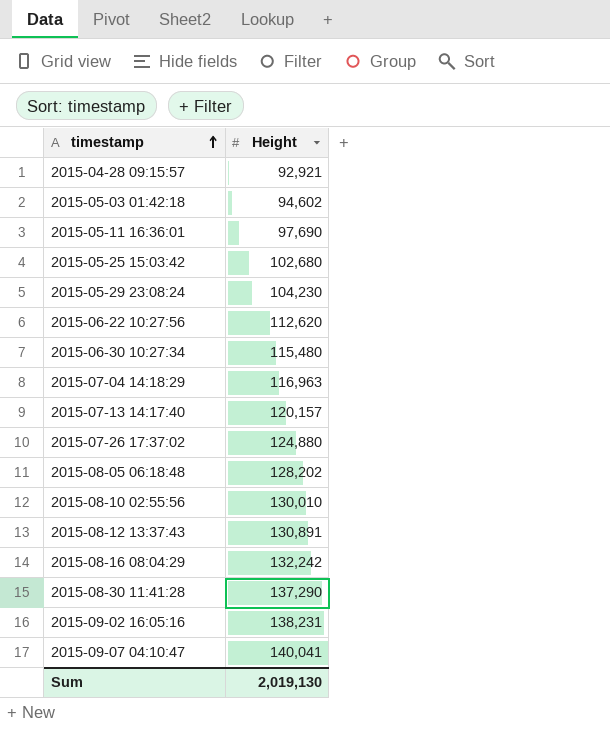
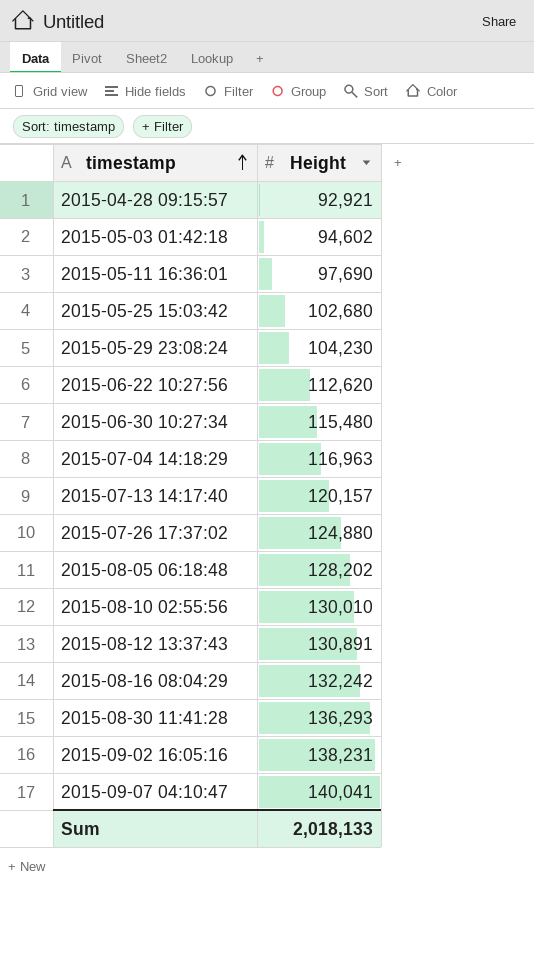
2015-08-30 11:41:28 | Height: 137,290 -> 136,293
Sum | Height: 2,019,130 -> 2,018,133

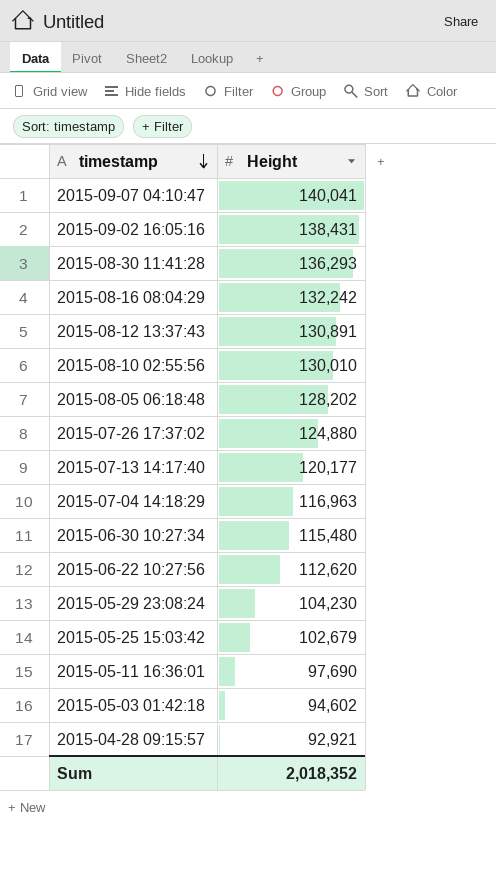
row order: timestamp ascending -> timestamp descending
2015-09-02 16:05:16 | Height: 138,231 -> 138,431
2015-07-13 14:17:40 | Height: 120,157 -> 120,177
2015-05-25 15:03:42 | Height: 102,680 -> 102,679
Sum | Height: 2,018,133 -> 2,018,352

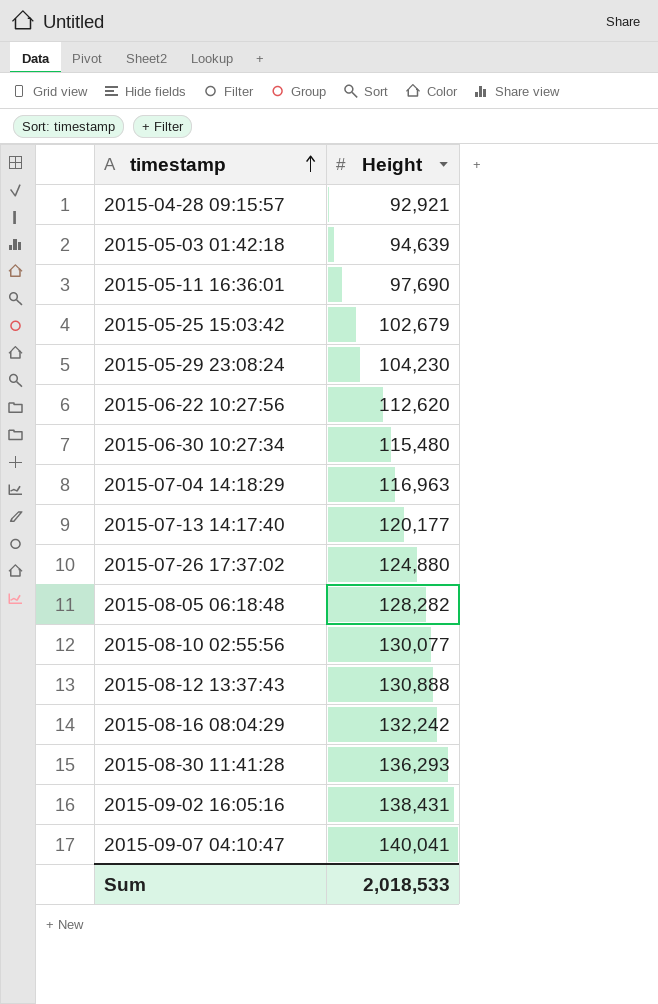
row order: timestamp descending -> timestamp ascending
2015-05-03 01:42:18 | Height: 94,602 -> 94,639
2015-08-05 06:18:48 | Height: 128,202 -> 128,282
2015-08-10 02:55:56 | Height: 130,010 -> 130,077
2015-08-12 13:37:43 | Height: 130,891 -> 130,888
Sum | Height: 2,018,352 -> 2,018,533

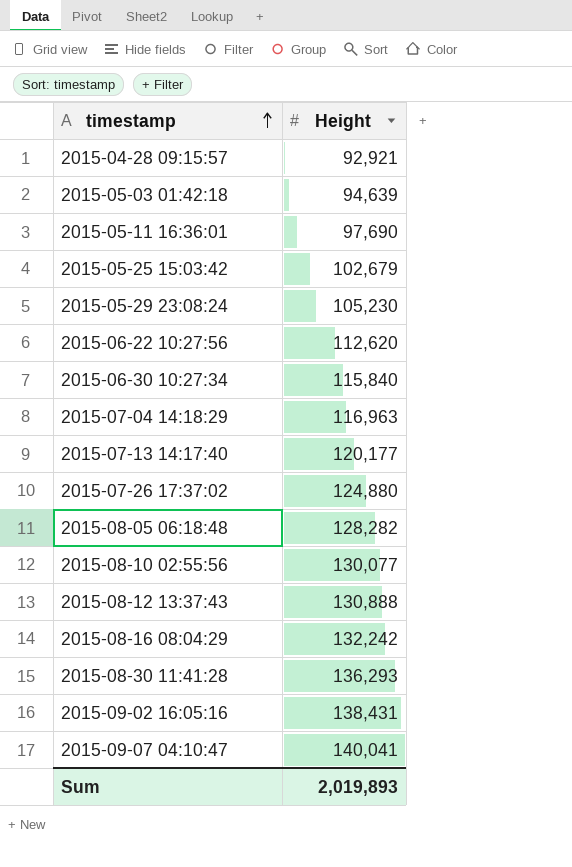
2015-05-29 23:08:24 | Height: 104,230 -> 105,230
2015-06-30 10:27:34 | Height: 115,480 -> 115,840
Sum | Height: 2,018,533 -> 2,019,893

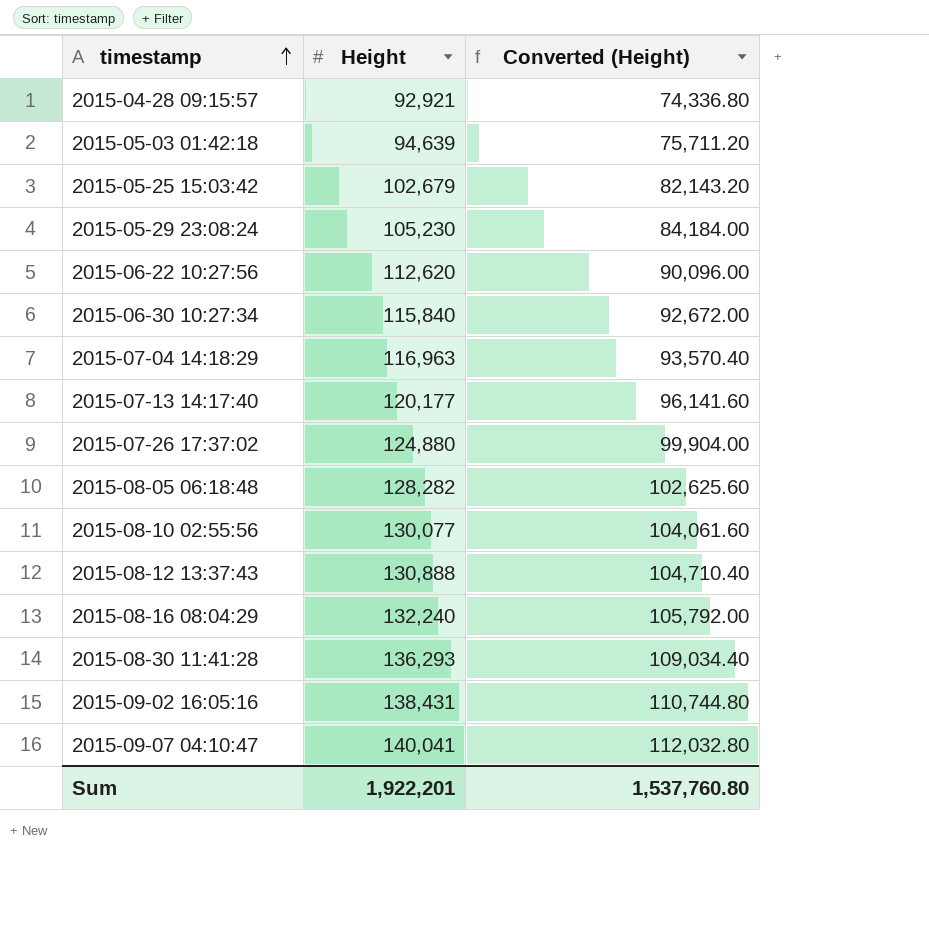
column Converted (Height) | formula: none -> [Height] * 0.8
row 2015-05-11 16:36:01: 97,690 -> none
2015-08-16 08:04:29 | Height: 132,242 -> 132,240
Sum | Height: 2,019,893 -> 1,922,201

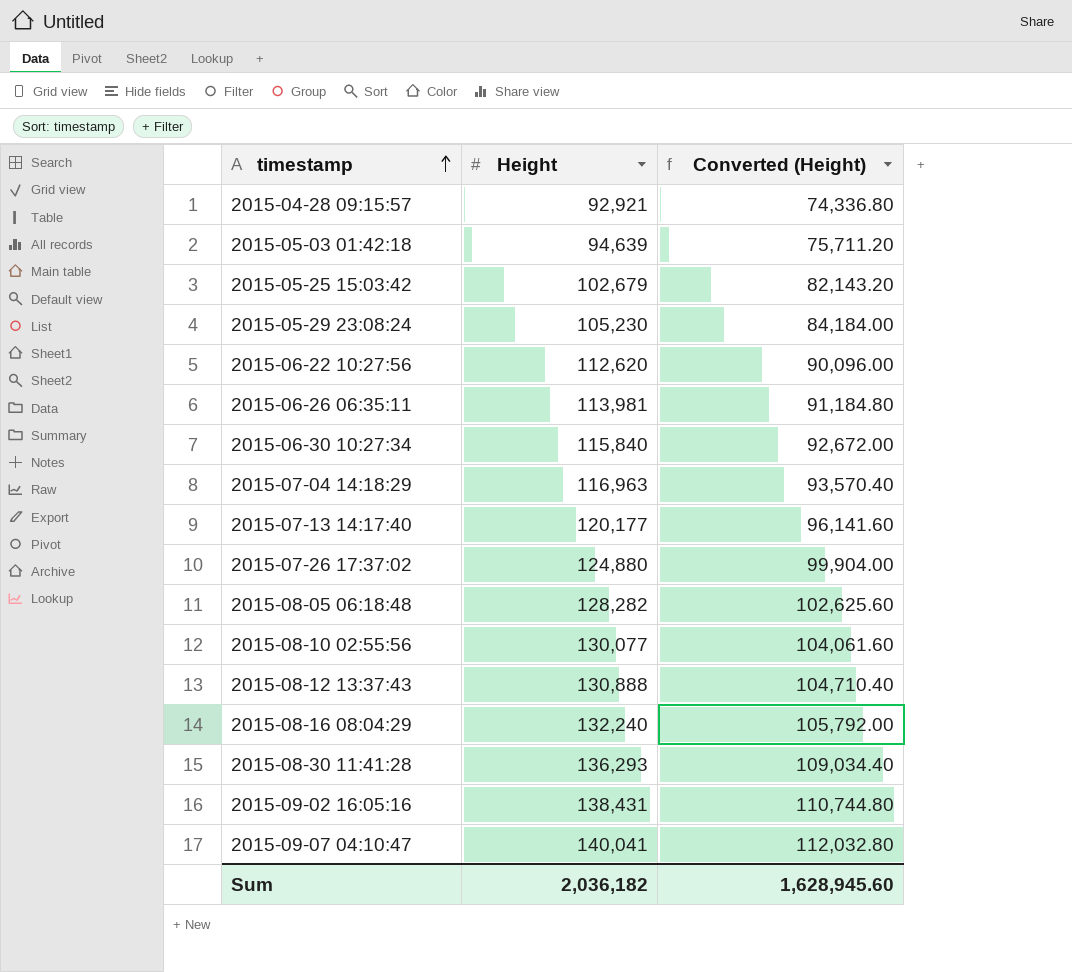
row 2015-06-26 06:35:11: none -> 113,981 | 91,184.80
Sum | Height: 1,922,201 -> 2,036,182
Sum | Converted (Height): 1,537,760.80 -> 1,628,945.60

